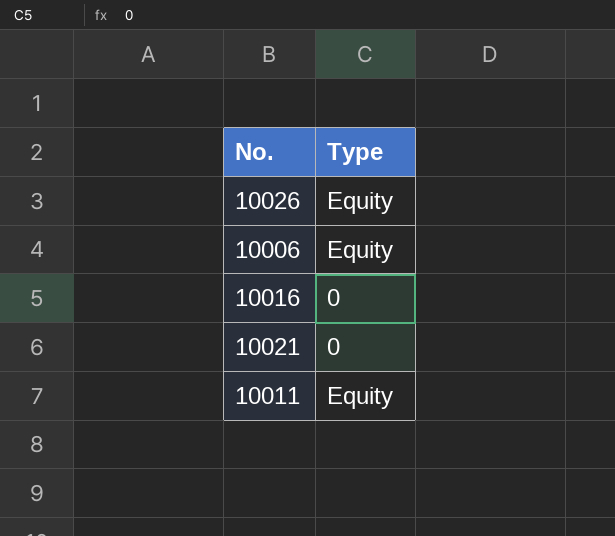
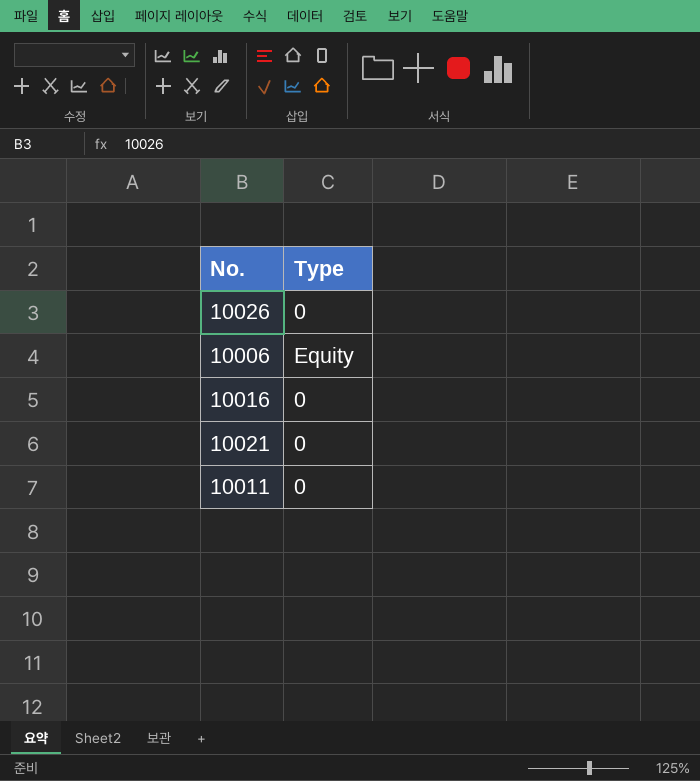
10026 | Type: Equity -> 0
10011 | Type: Equity -> 0

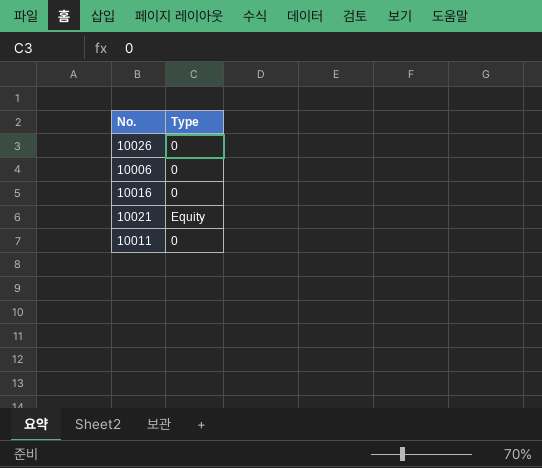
10006 | Type: Equity -> 0
10021 | Type: 0 -> Equity

